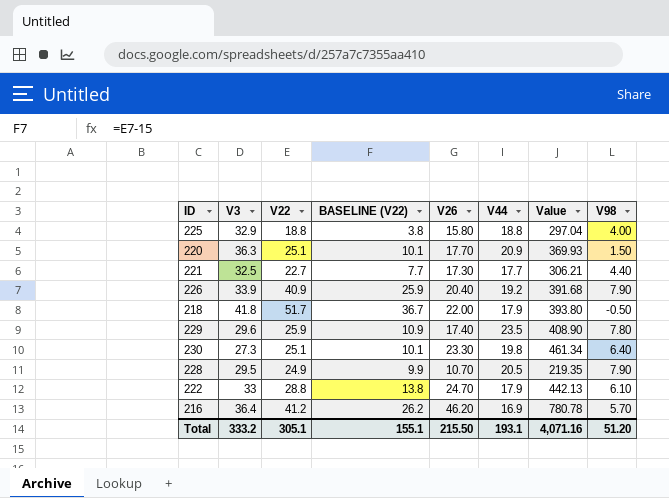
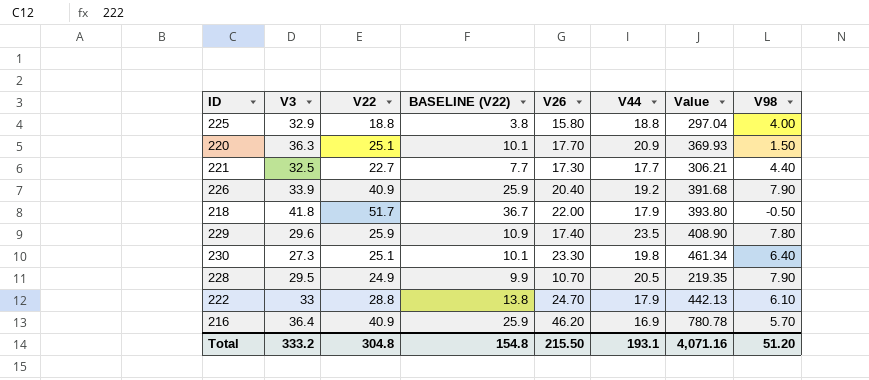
216 | V22: 41.2 -> 40.9
216 | BASELINE (V22): 26.2 -> 25.9
Total | V22: 305.1 -> 304.8
Total | BASELINE (V22): 155.1 -> 154.8

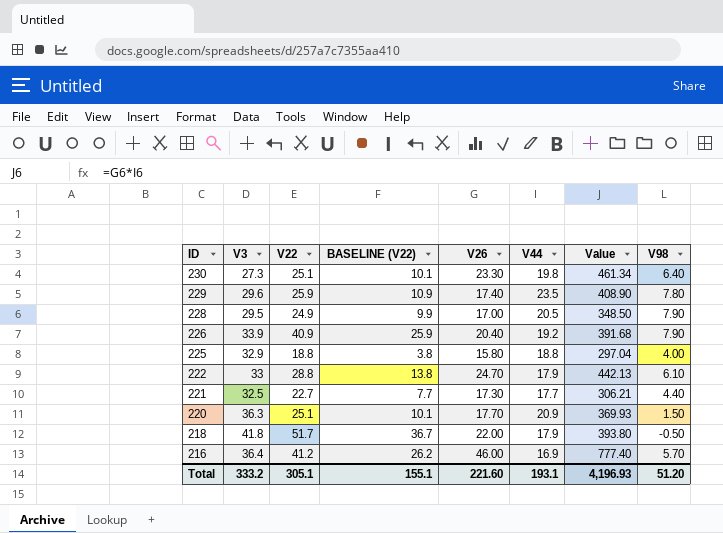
row order: none -> ID descending
228 | V26: 10.70 -> 17.00
228 | Value: 219.35 -> 348.50
216 | V22: 40.9 -> 41.2
216 | BASELINE (V22): 25.9 -> 26.2
216 | V26: 46.20 -> 46.00
216 | Value: 780.78 -> 777.40
Total | V22: 304.8 -> 305.1
Total | BASELINE (V22): 154.8 -> 155.1
Total | V26: 215.50 -> 221.60
Total | Value: 4,071.16 -> 4,196.93

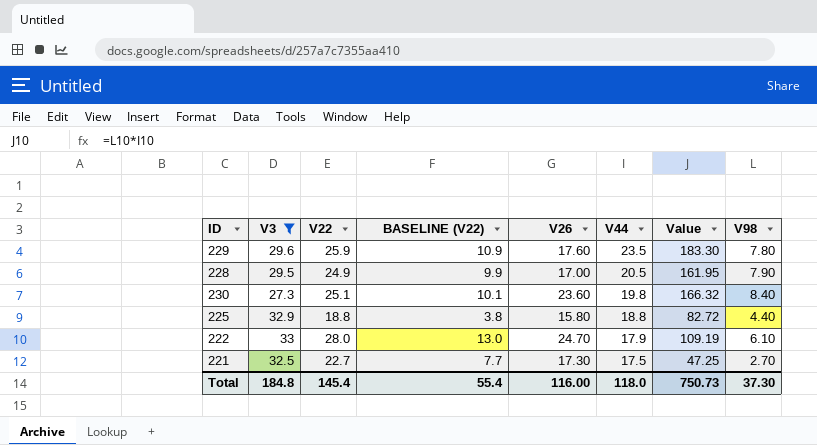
filter: none -> V3 <= 33
row order: ID descending -> V44 descending
column Value | formula: [V26] * [V44] -> [V44] * [V98]
229 | V26: 17.40 -> 17.60
230 | V26: 23.30 -> 23.60
230 | V98: 6.40 -> 8.40
225 | V98: 4.00 -> 4.40
222 | V22: 28.8 -> 28.0
222 | BASELINE (V22): 13.8 -> 13.0
221 | V44: 17.7 -> 17.5
221 | V98: 4.40 -> 2.70
Total | V3: 333.2 -> 184.8
Total | V22: 305.1 -> 145.4
Total | BASELINE (V22): 155.1 -> 55.4
Total | V26: 221.60 -> 116.00
Total | V44: 193.1 -> 118.0
Total | Value: 4,196.93 -> 750.73
Total | V98: 51.20 -> 37.30

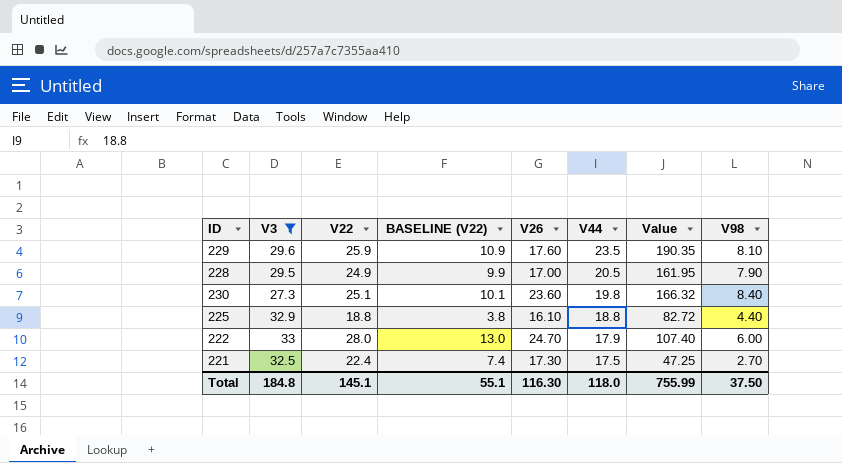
229 | Value: 183.30 -> 190.35
229 | V98: 7.80 -> 8.10
225 | V26: 15.80 -> 16.10
222 | Value: 109.19 -> 107.40
222 | V98: 6.10 -> 6.00
221 | V22: 22.7 -> 22.4
221 | BASELINE (V22): 7.7 -> 7.4
Total | V22: 145.4 -> 145.1
Total | BASELINE (V22): 55.4 -> 55.1
Total | V26: 116.00 -> 116.30
Total | Value: 750.73 -> 755.99
Total | V98: 37.30 -> 37.50

